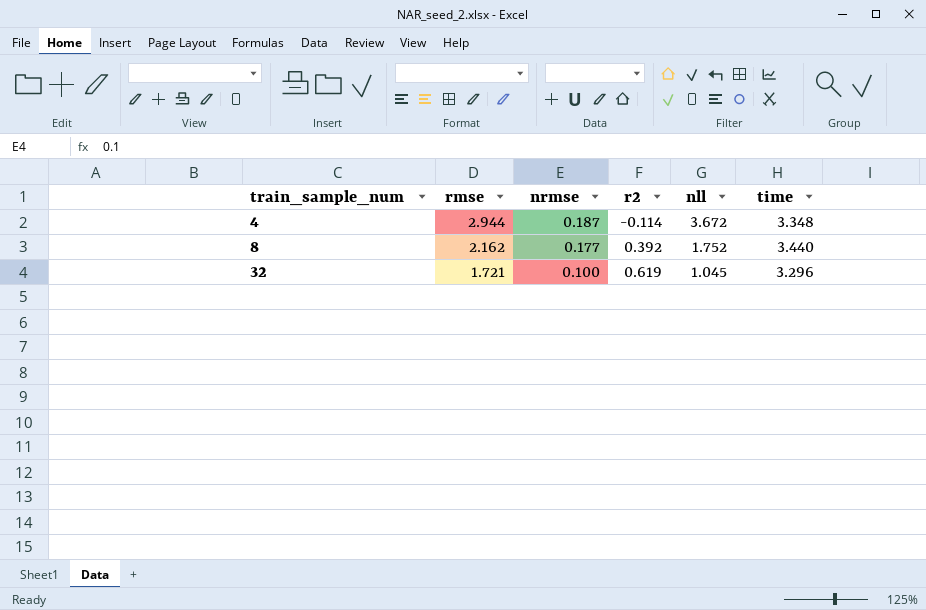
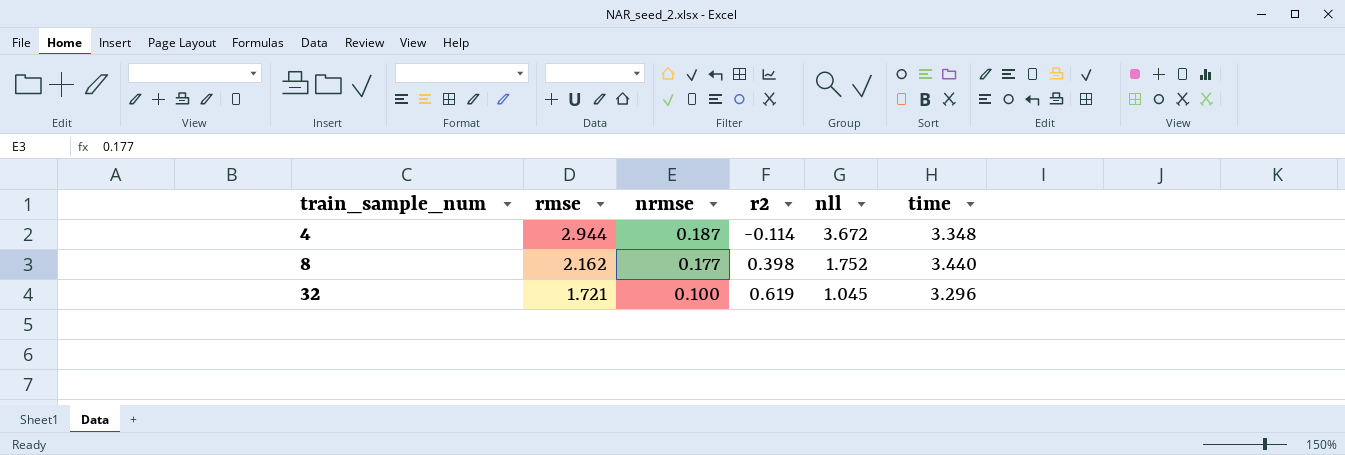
8 | r2: 0.392 -> 0.398

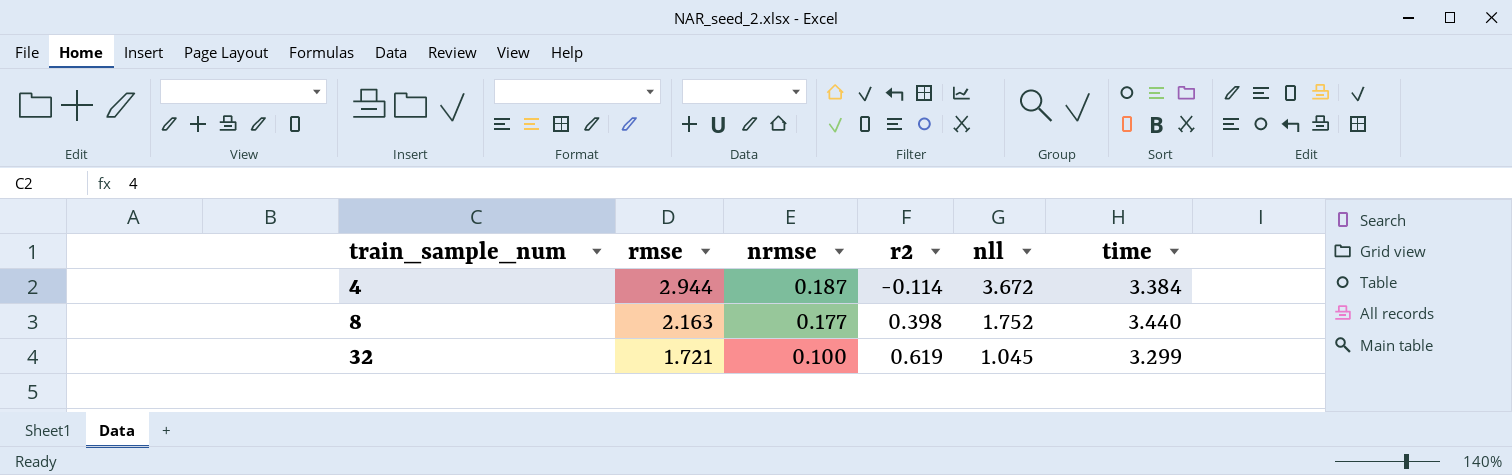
4 | time: 3.348 -> 3.384
8 | rmse: 2.162 -> 2.163
32 | time: 3.296 -> 3.299

